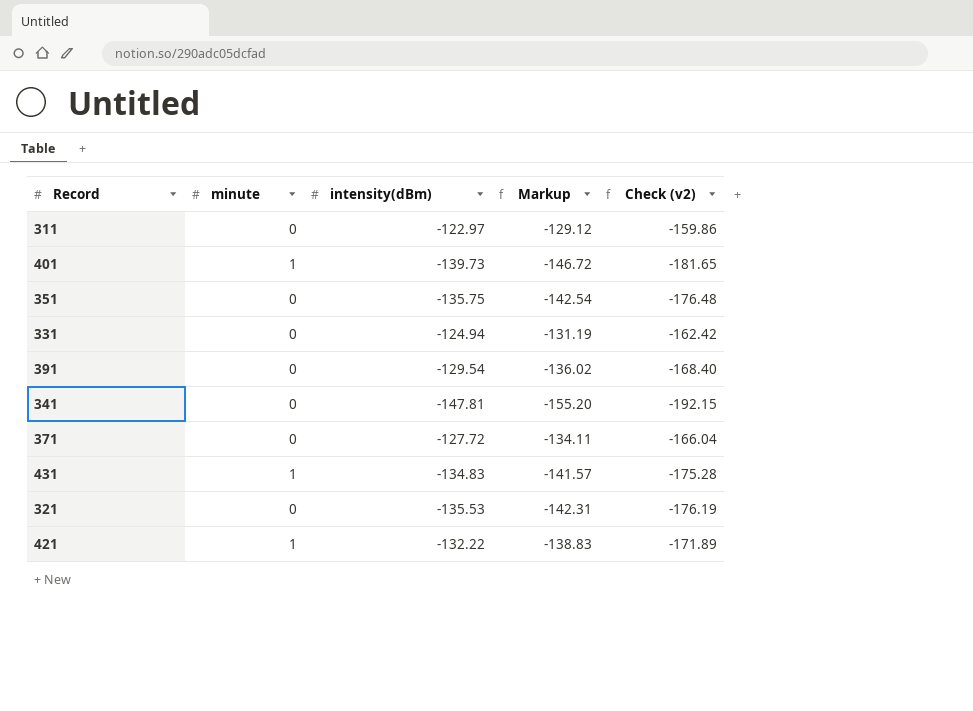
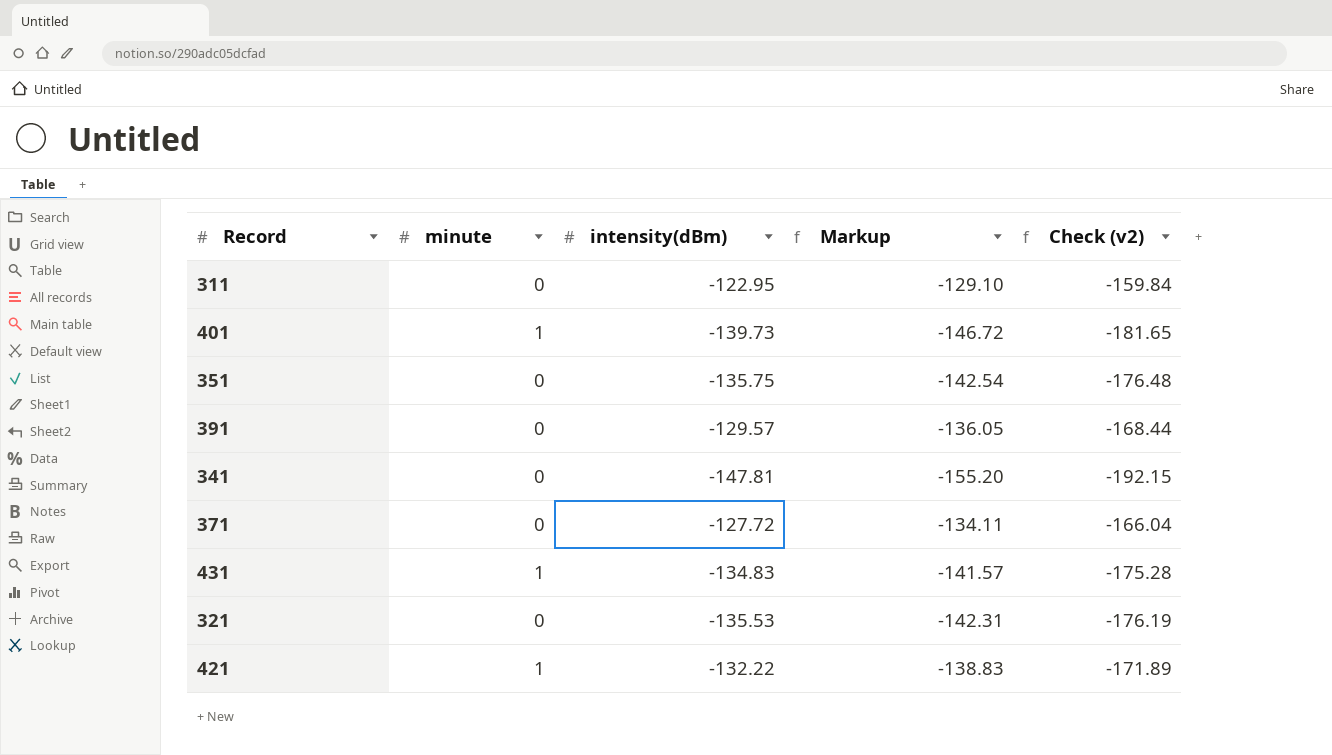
row 331: 0 | -124.94 | -131.19 | -162.42 -> none
311 | intensity(dBm): -122.97 -> -122.95
311 | Markup: -129.12 -> -129.10
311 | Check (v2): -159.86 -> -159.84
391 | intensity(dBm): -129.54 -> -129.57
391 | Markup: -136.02 -> -136.05
391 | Check (v2): -168.40 -> -168.44

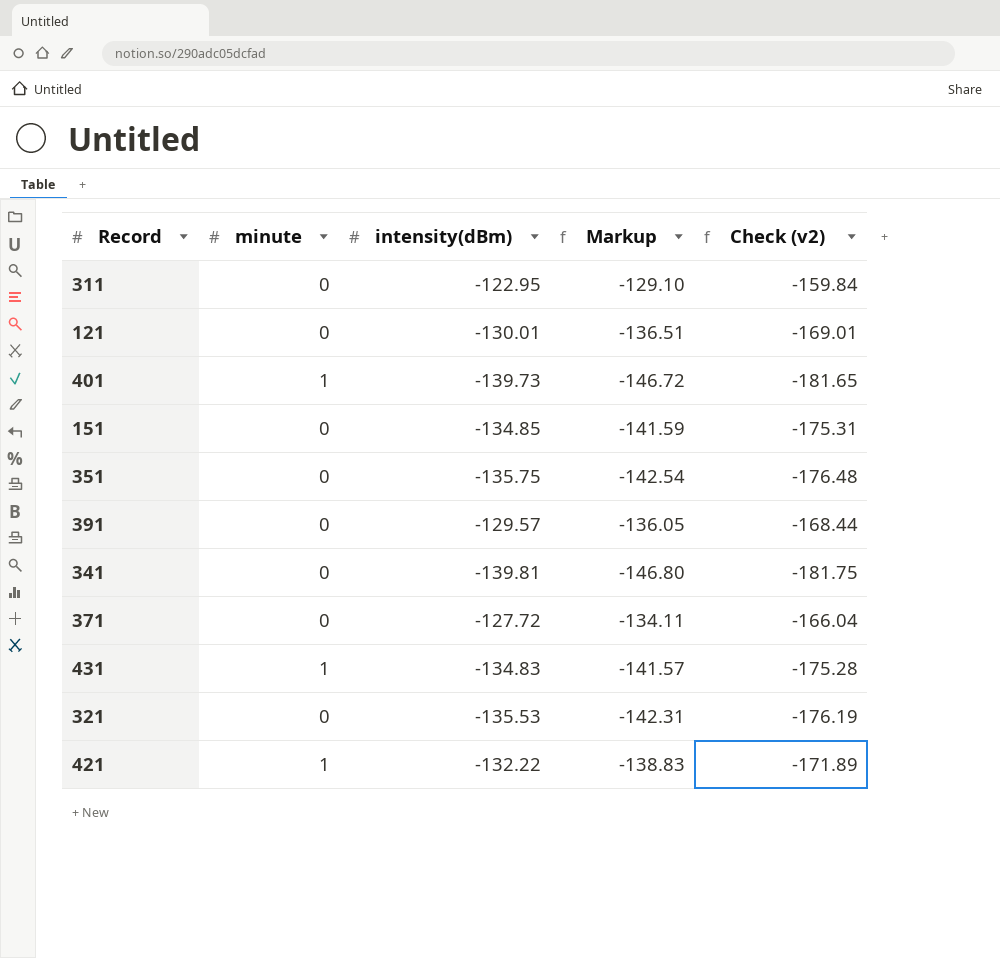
row 121: none -> 0 | -130.01 | -136.51 | -169.01
row 151: none -> 0 | -134.85 | -141.59 | -175.31
341 | intensity(dBm): -147.81 -> -139.81
341 | Markup: -155.20 -> -146.80
341 | Check (v2): -192.15 -> -181.75

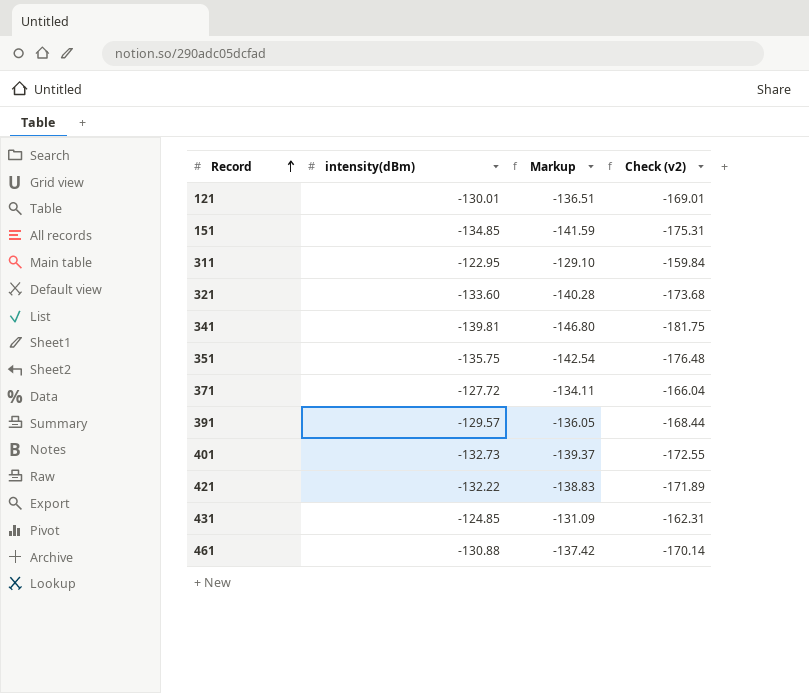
row order: none -> Record ascending
column minute | position: 2 -> none
321 | intensity(dBm): -135.53 -> -133.60
321 | Markup: -142.31 -> -140.28
321 | Check (v2): -176.19 -> -173.68
401 | intensity(dBm): -139.73 -> -132.73
401 | Markup: -146.72 -> -139.37
401 | Check (v2): -181.65 -> -172.55
431 | intensity(dBm): -134.83 -> -124.85
431 | Markup: -141.57 -> -131.09
431 | Check (v2): -175.28 -> -162.31
row 461: none -> -130.88 | -137.42 | -170.14

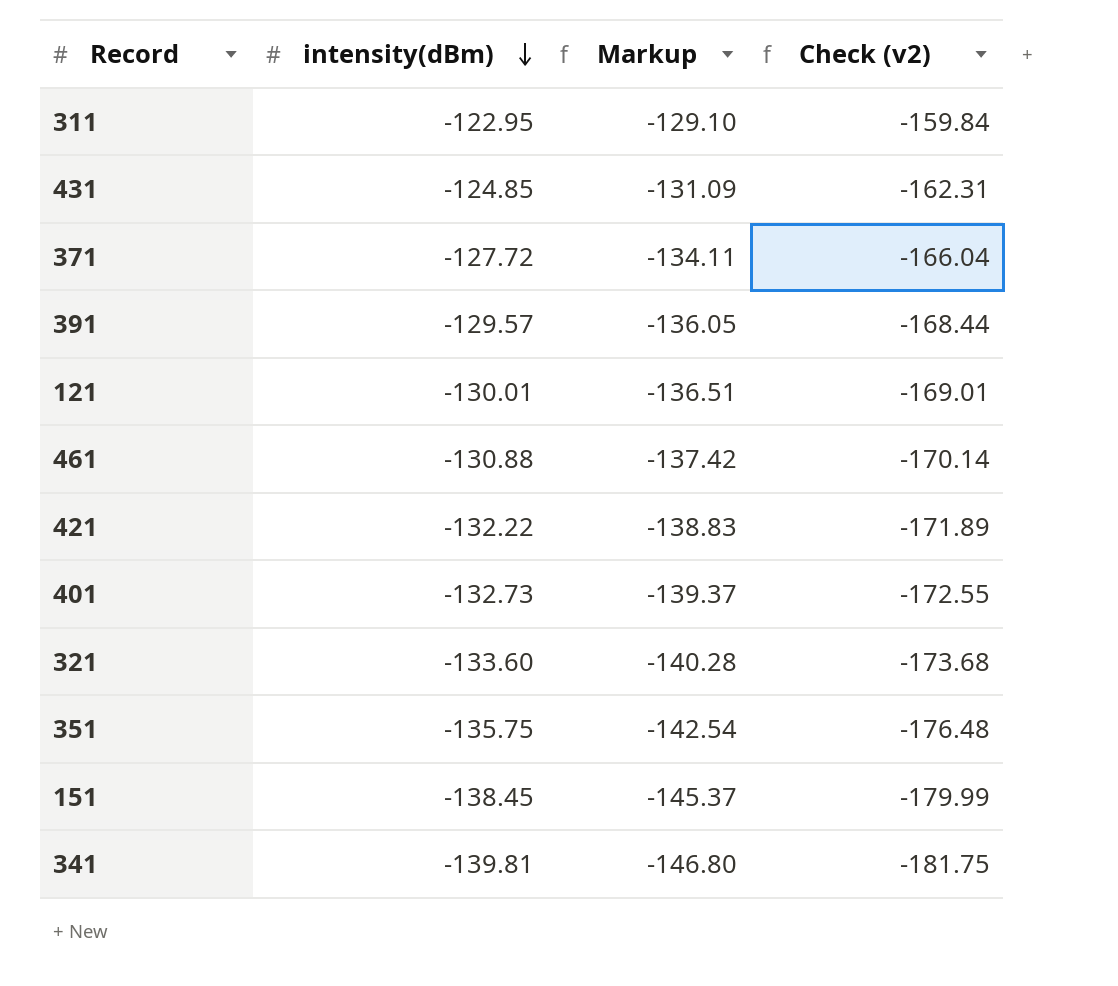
row order: Record ascending -> intensity(dBm) descending
151 | intensity(dBm): -134.85 -> -138.45
151 | Markup: -141.59 -> -145.37
151 | Check (v2): -175.31 -> -179.99

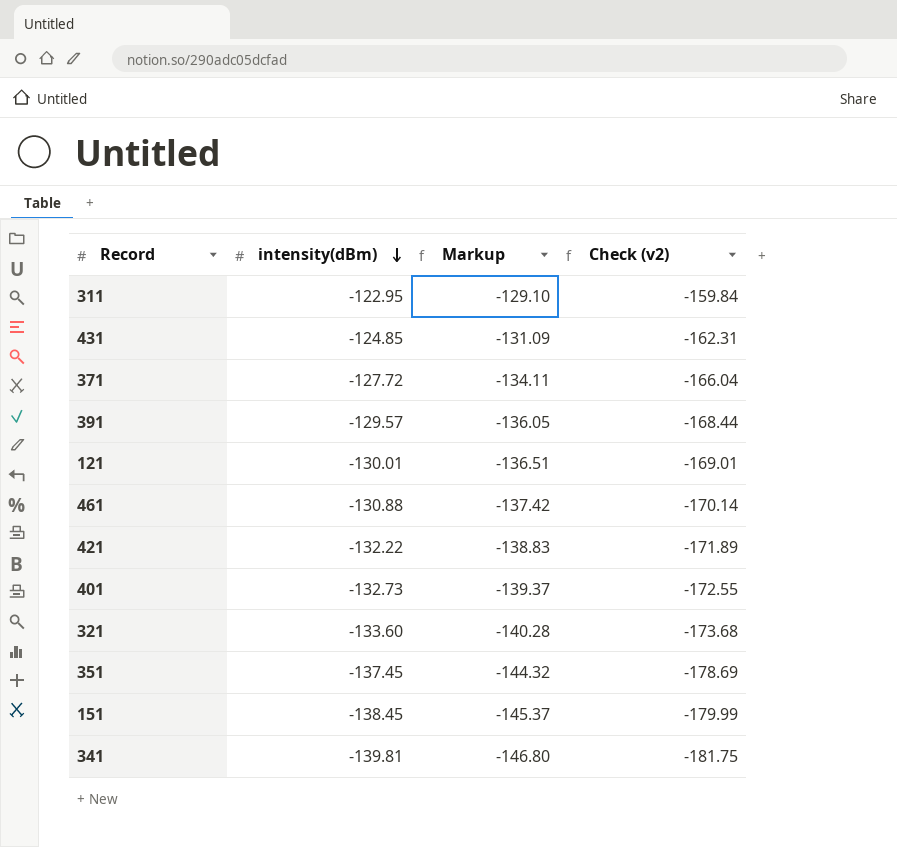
351 | intensity(dBm): -135.75 -> -137.45
351 | Markup: -142.54 -> -144.32
351 | Check (v2): -176.48 -> -178.69

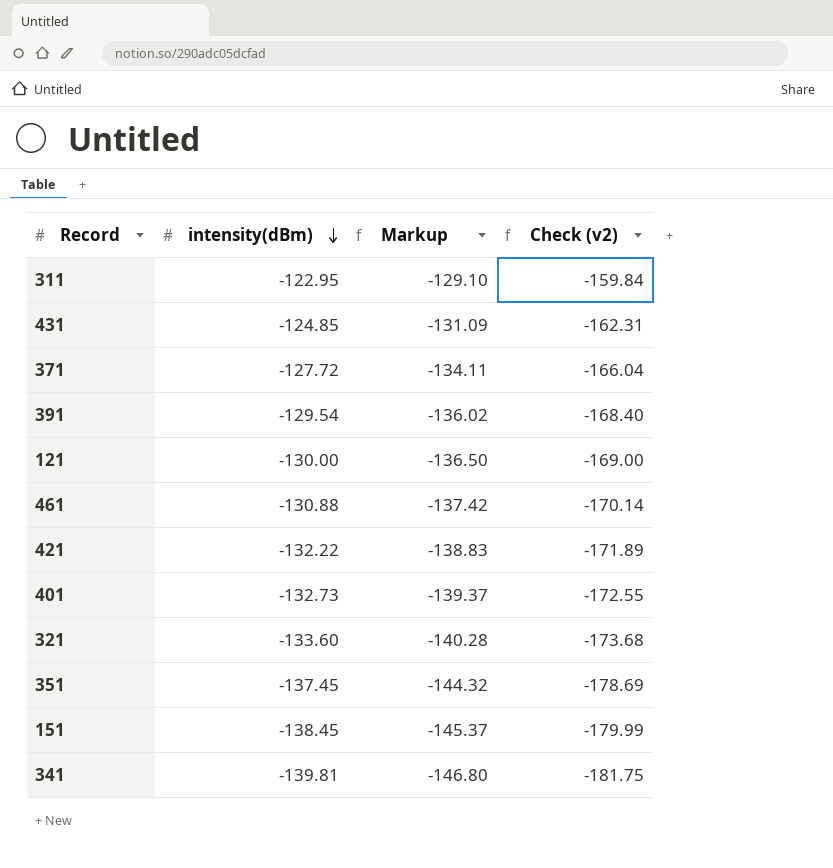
391 | intensity(dBm): -129.57 -> -129.54
391 | Markup: -136.05 -> -136.02
391 | Check (v2): -168.44 -> -168.40
121 | intensity(dBm): -130.01 -> -130.00
121 | Markup: -136.51 -> -136.50
121 | Check (v2): -169.01 -> -169.00

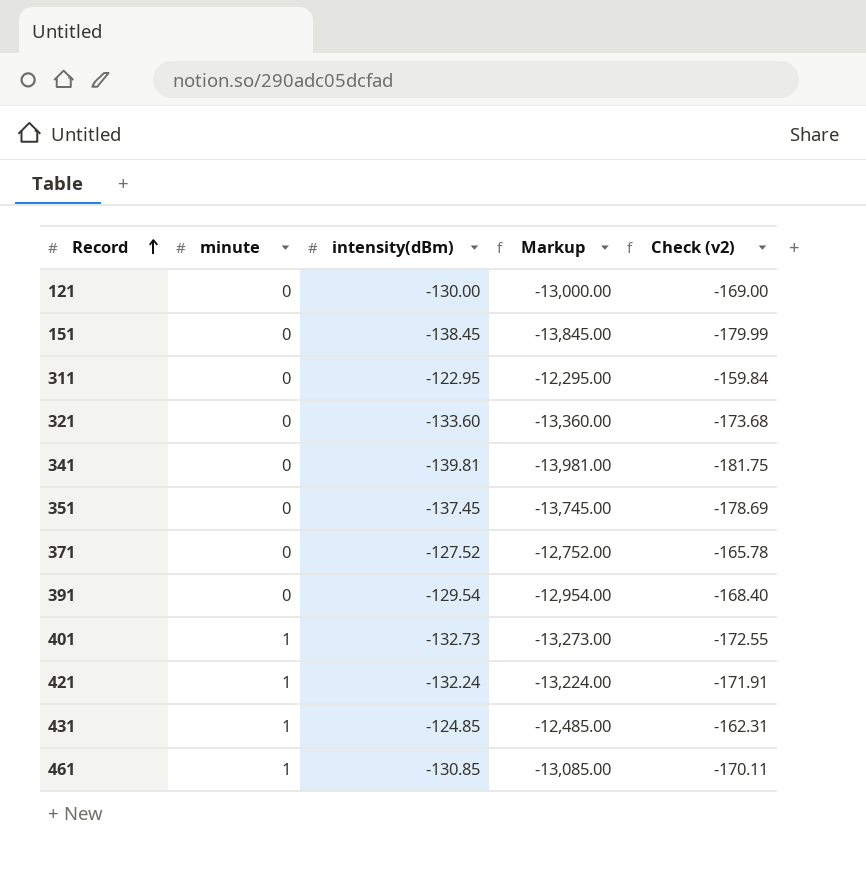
row order: intensity(dBm) descending -> Record ascending
column minute | position: none -> 2
column Markup | formula: [intensity(dBm)] * 1.05 -> [intensity(dBm)] * 100
371 | intensity(dBm): -127.72 -> -127.52
371 | Check (v2): -166.04 -> -165.78
421 | intensity(dBm): -132.22 -> -132.24
421 | Check (v2): -171.89 -> -171.91
461 | intensity(dBm): -130.88 -> -130.85
461 | Check (v2): -170.14 -> -170.11

